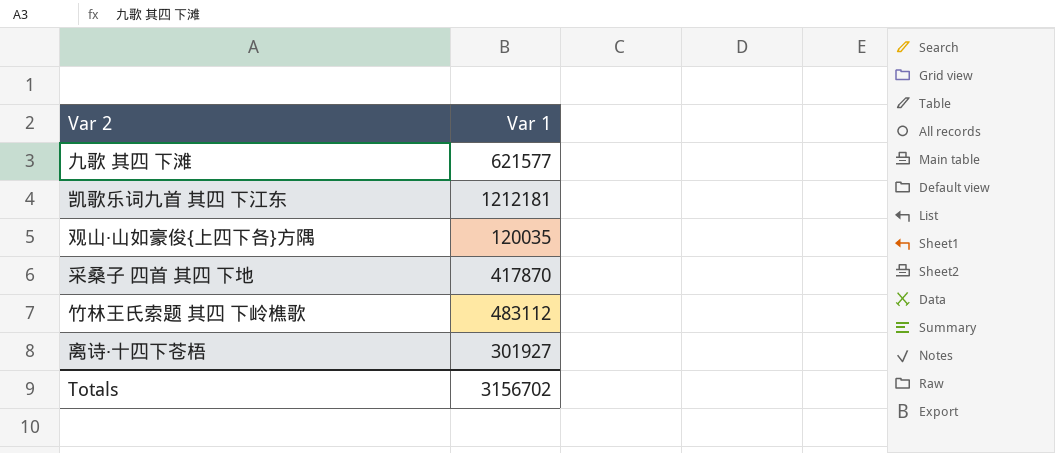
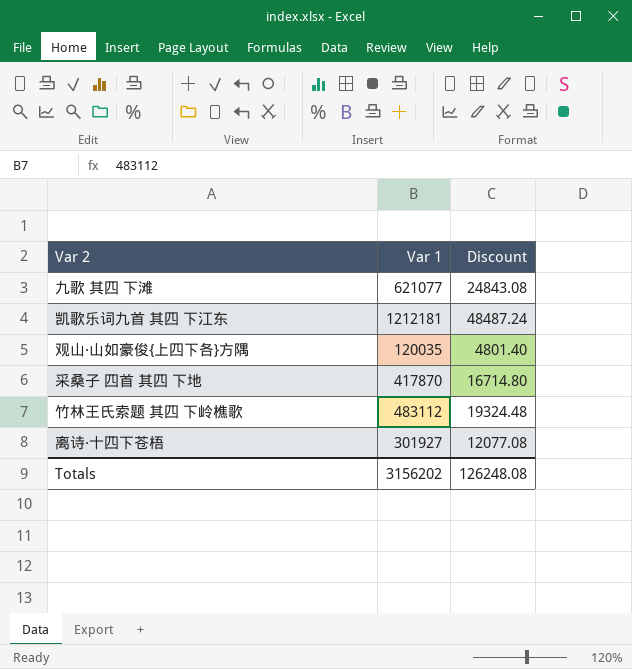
column Discount | formula: none -> [Var 1] * 0.04
九歌 其四 下滩 | Var 1: 621577 -> 621077
Totals | Var 1: 3156702 -> 3156202

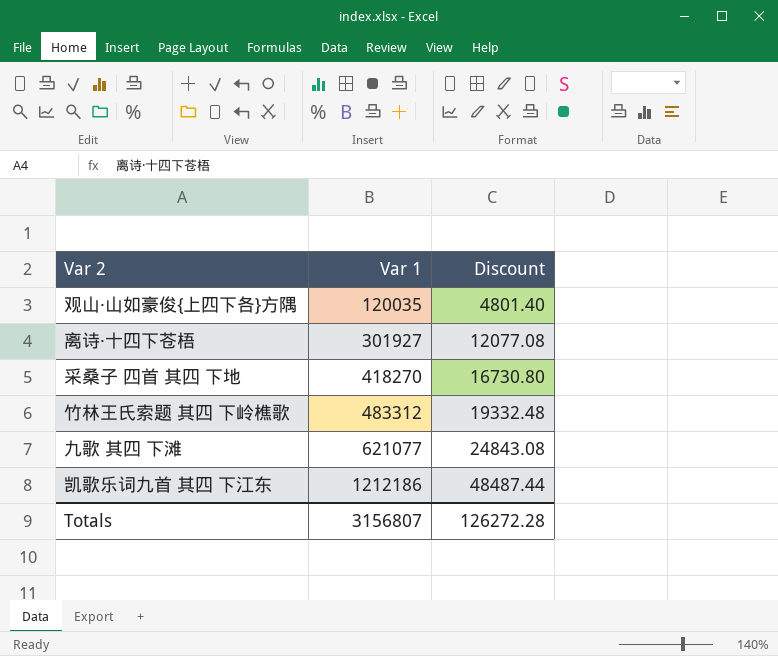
row order: none -> Var 1 ascending
采桑子 四首 其四 下地 | Var 1: 417870 -> 418270
采桑子 四首 其四 下地 | Discount: 16714.80 -> 16730.80
竹林王氏索题 其四 下岭樵歌 | Var 1: 483112 -> 483312
竹林王氏索题 其四 下岭樵歌 | Discount: 19324.48 -> 19332.48
凯歌乐词九首 其四 下江东 | Var 1: 1212181 -> 1212186
凯歌乐词九首 其四 下江东 | Discount: 48487.24 -> 48487.44
Totals | Var 1: 3156202 -> 3156807
Totals | Discount: 126248.08 -> 126272.28

